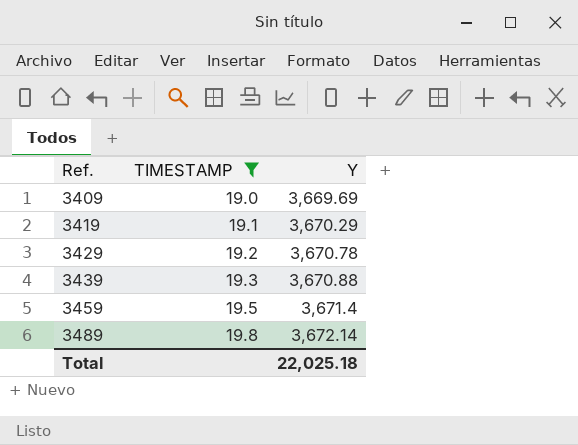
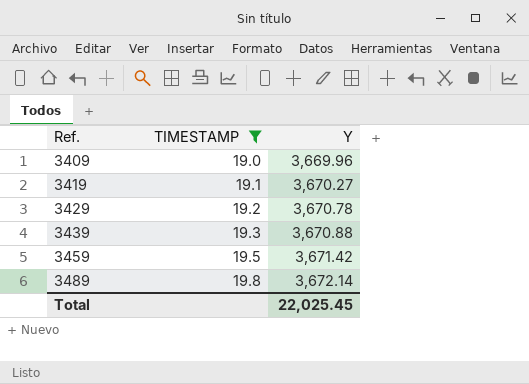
3409 | Y: 3,669.69 -> 3,669.96
3419 | Y: 3,670.29 -> 3,670.27
3459 | Y: 3,671.4 -> 3,671.42
Total | Y: 22,025.18 -> 22,025.45

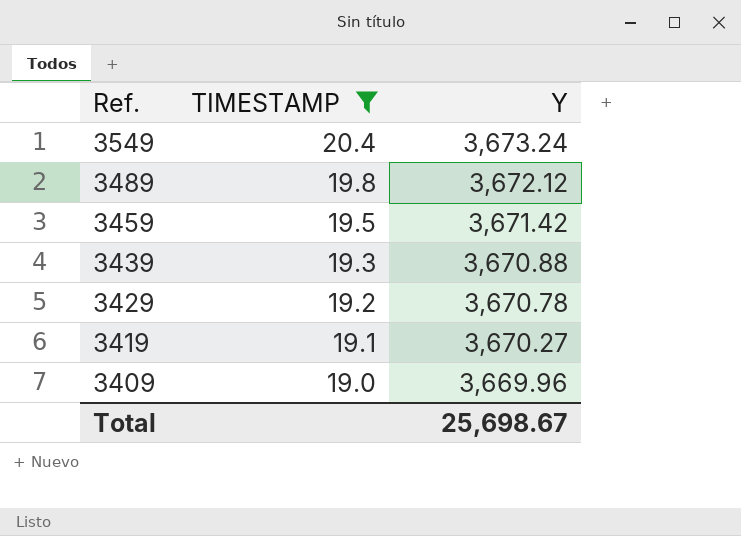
row order: Ref. ascending -> Ref. descending
row 3549: none -> 20.4 | 3,673.24
3489 | Y: 3,672.14 -> 3,672.12
Total | Y: 22,025.45 -> 25,698.67

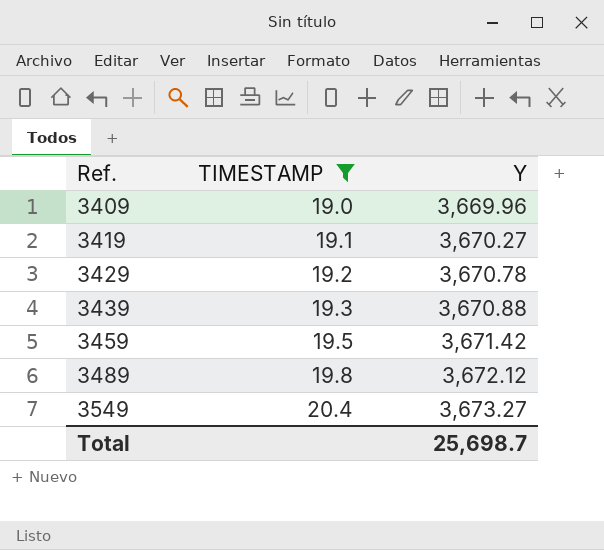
row order: Ref. descending -> Ref. ascending
3549 | Y: 3,673.24 -> 3,673.27
Total | Y: 25,698.67 -> 25,698.7

